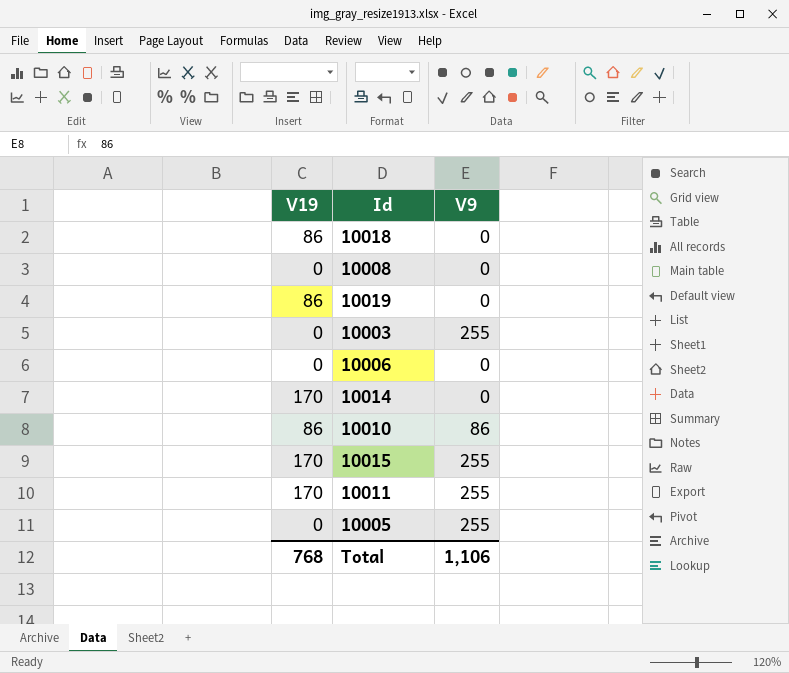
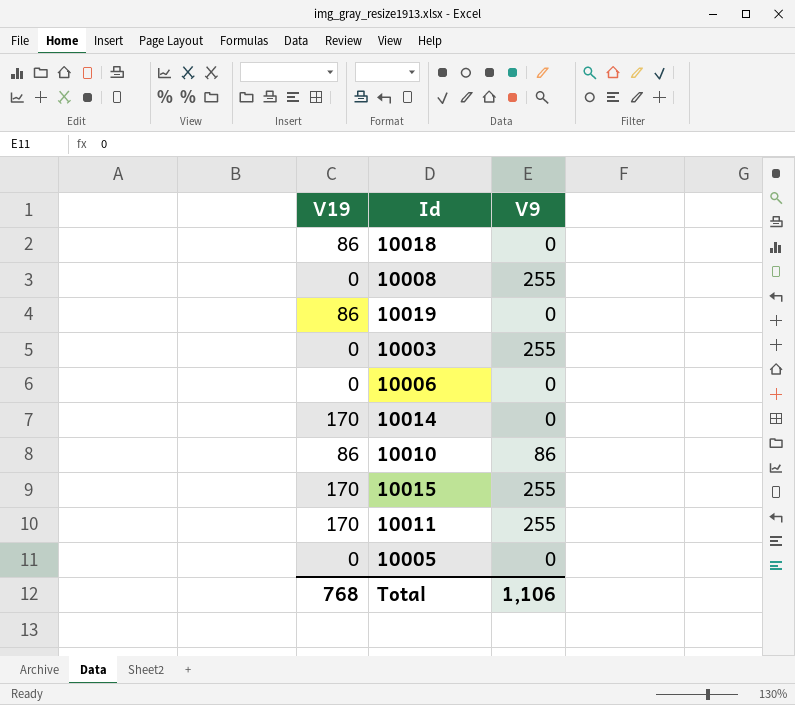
10008 | V9: 0 -> 255
10005 | V9: 255 -> 0

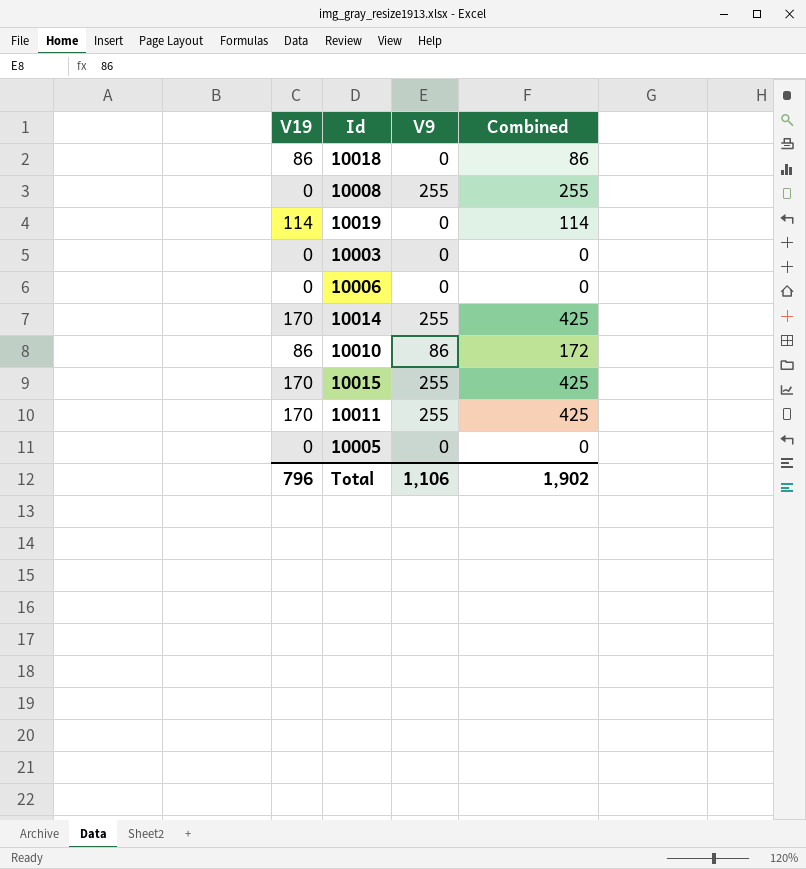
column Combined | formula: none -> [V19] + [V9]
10019 | V19: 86 -> 114
10003 | V9: 255 -> 0
10014 | V9: 0 -> 255
Total | V19: 768 -> 796

